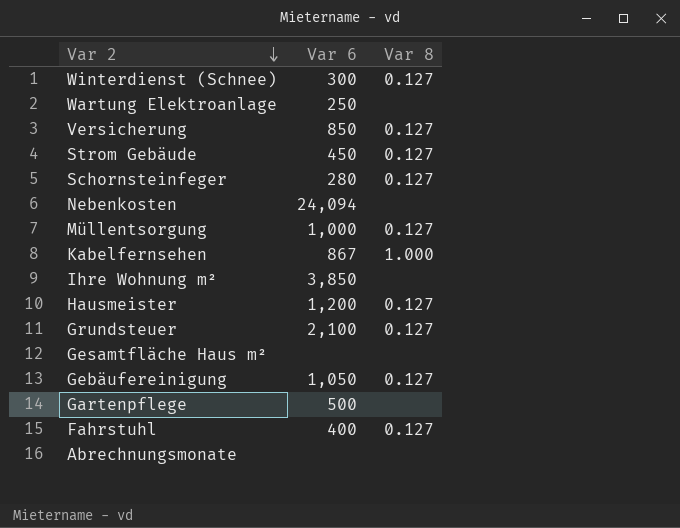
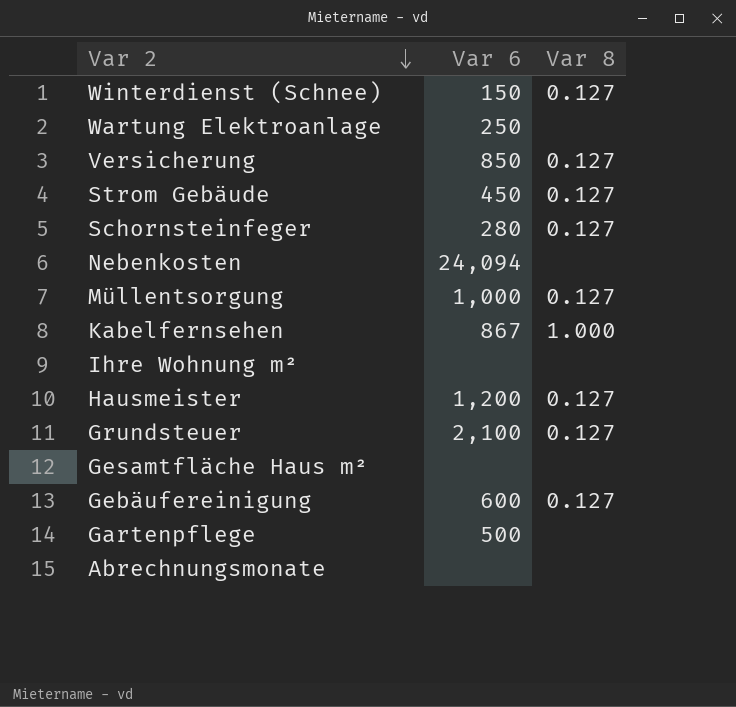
row Fahrstuhl: 400 | 0.127 -> none
Winterdienst (Schnee) | Var 6: 300 -> 150
Ihre Wohnung m² | Var 6: 3,850 -> none
Gebäufereinigung | Var 6: 1,050 -> 600

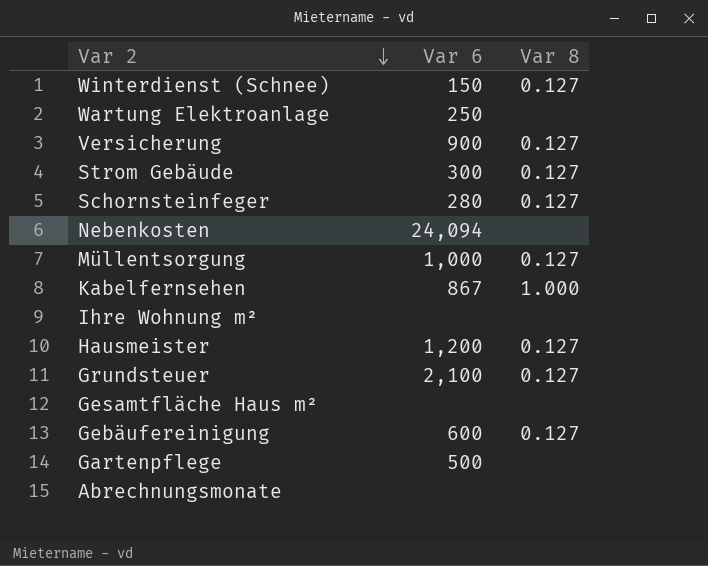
Versicherung | Var 6: 850 -> 900
Strom Gebäude | Var 6: 450 -> 300

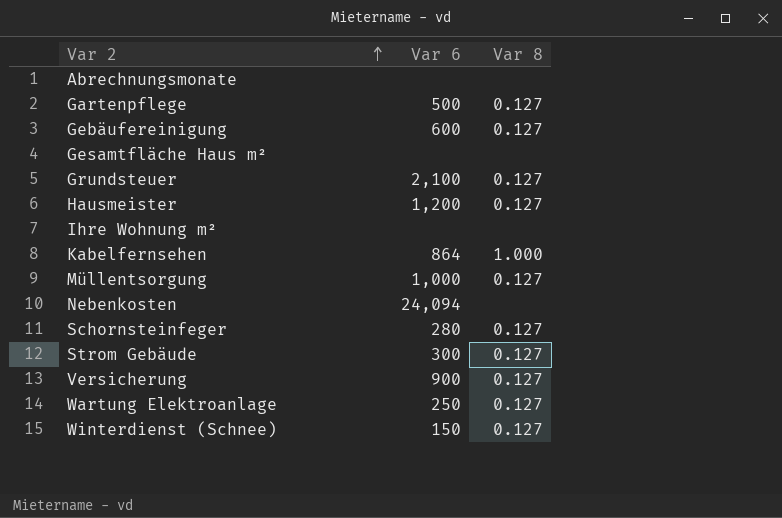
row order: Var 2 descending -> Var 2 ascending
Gartenpflege | Var 8: none -> 0.127
Kabelfernsehen | Var 6: 867 -> 864
Wartung Elektroanlage | Var 8: none -> 0.127

